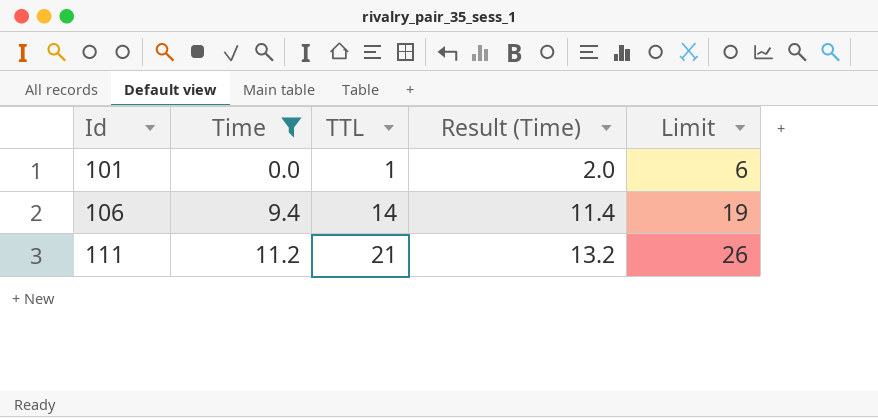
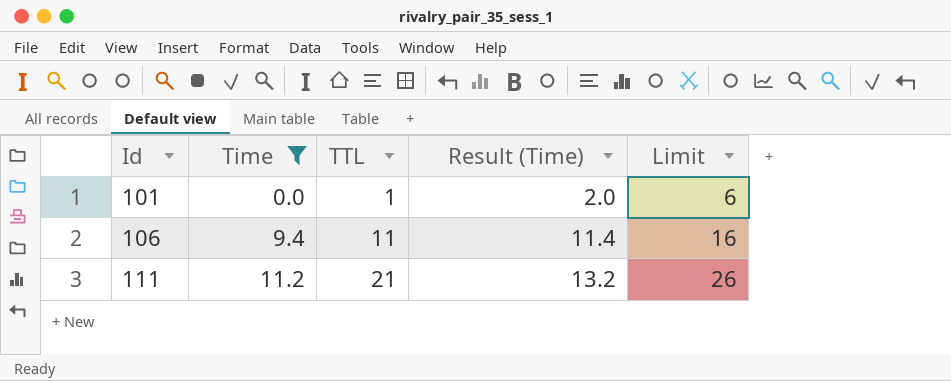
106 | TTL: 14 -> 11
106 | Limit: 19 -> 16

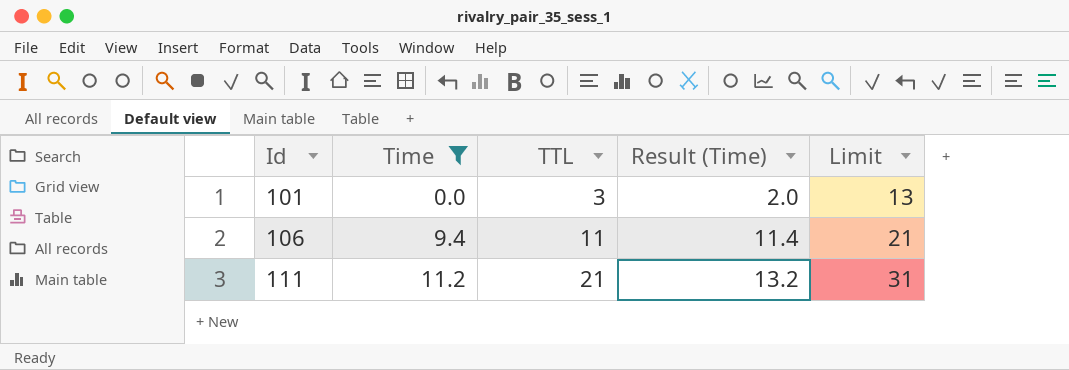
column Limit | formula: [TTL] + 5 -> [TTL] + 10
101 | TTL: 1 -> 3

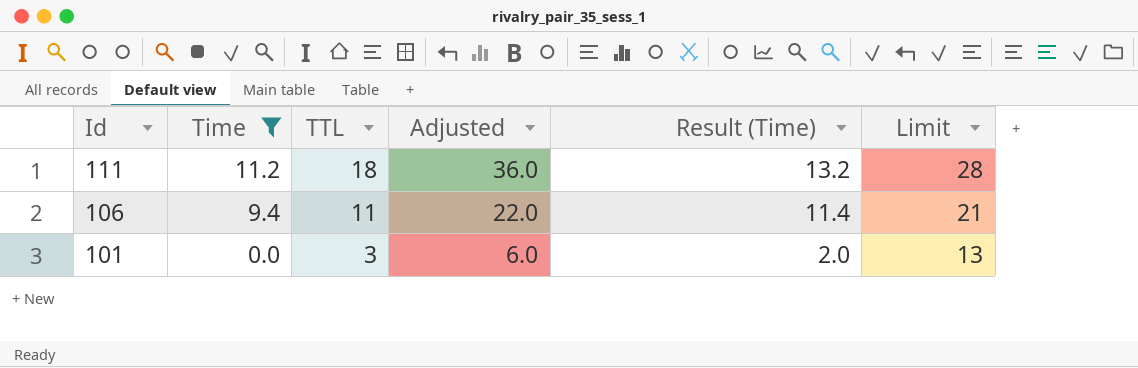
row order: Id ascending -> Id descending
column Adjusted | formula: none -> [TTL] * 2
111 | TTL: 21 -> 18
111 | Limit: 31 -> 28

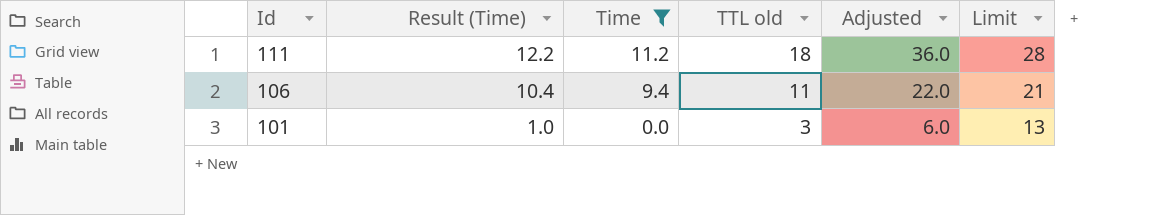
column Result (Time) | formula: [Time] + 2 -> [Time] + 1
column Result (Time) | position: 5 -> 2
column name: TTL -> TTL old

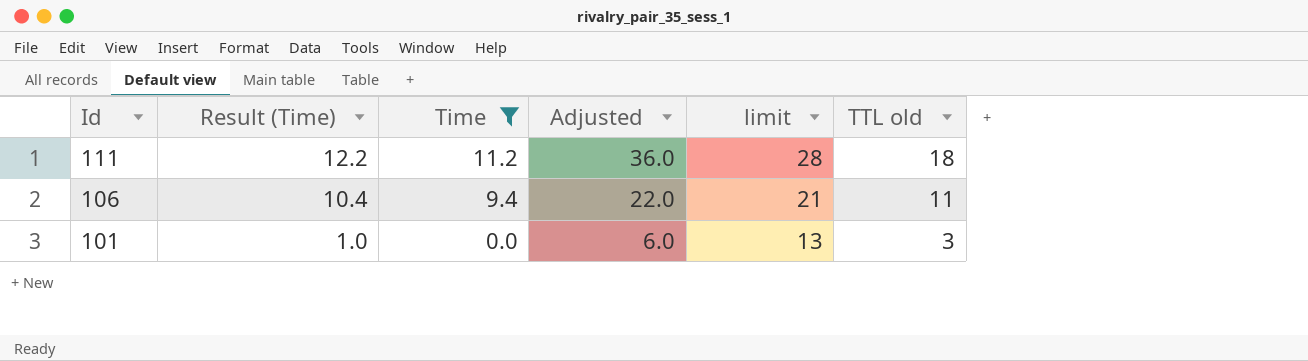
column name: Limit -> limit
column TTL old | position: 4 -> 6

